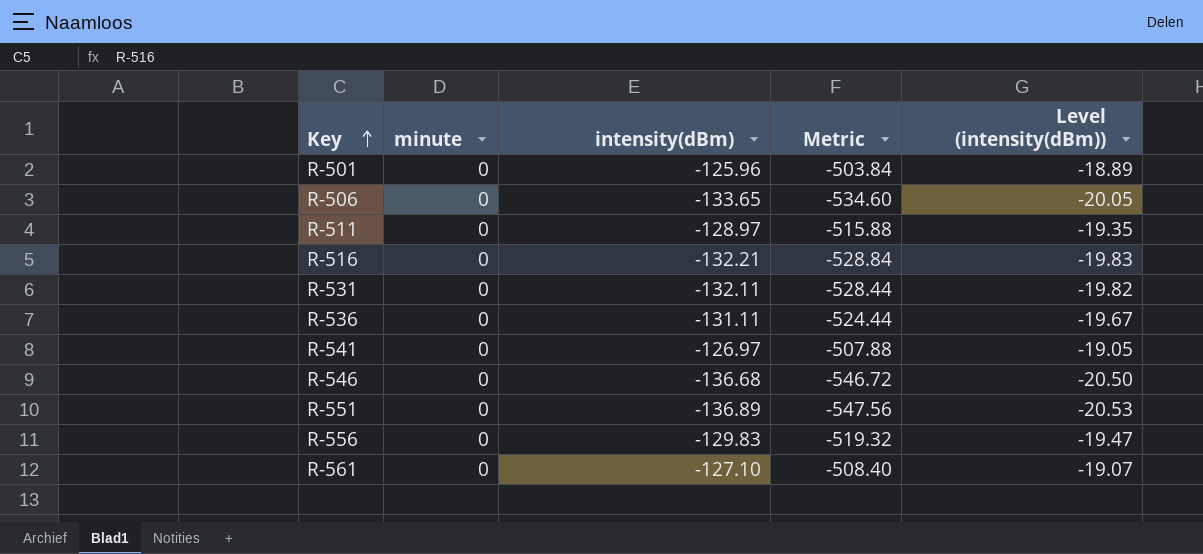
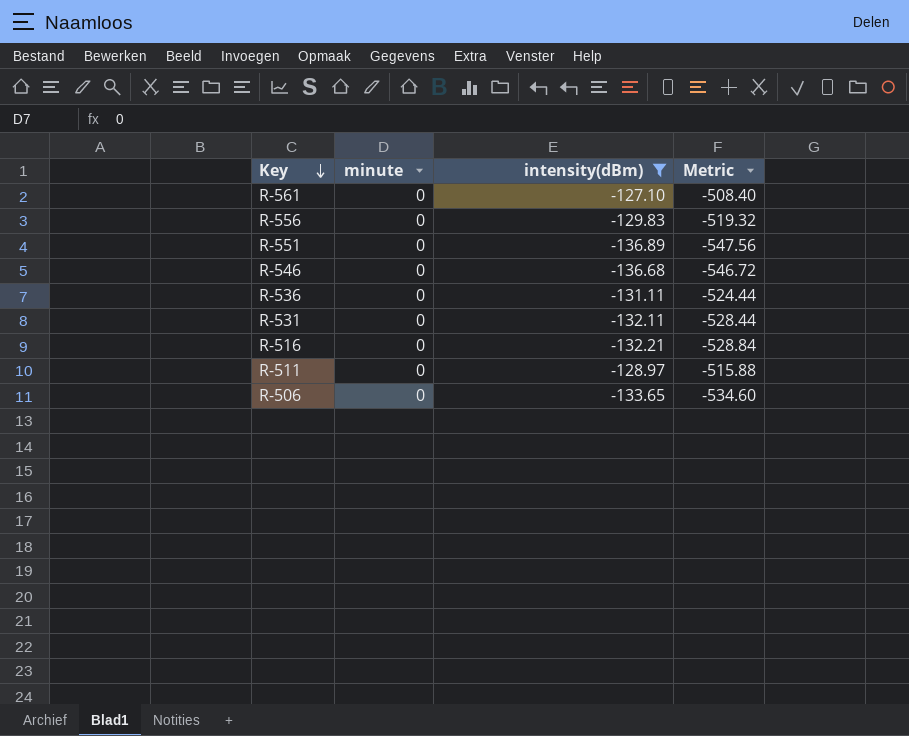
filter: none -> intensity(dBm) <= -127.10
row order: Key ascending -> Key descending
column Level (intensity(dBm)) | formula: [intensity(dBm)] * 0.15 -> none

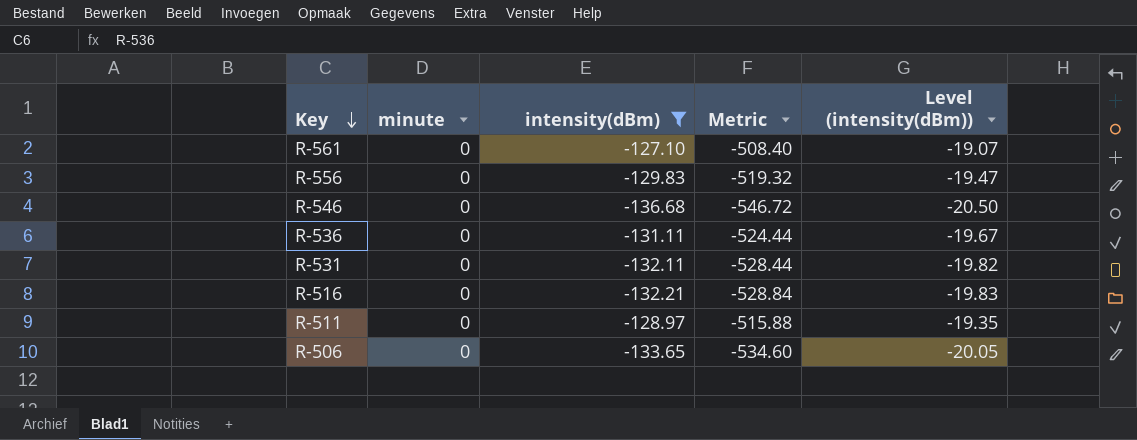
column Level (intensity(dBm)) | formula: none -> [intensity(dBm)] * 0.15
row R-551: 0 | -136.89 | -547.56 -> none

